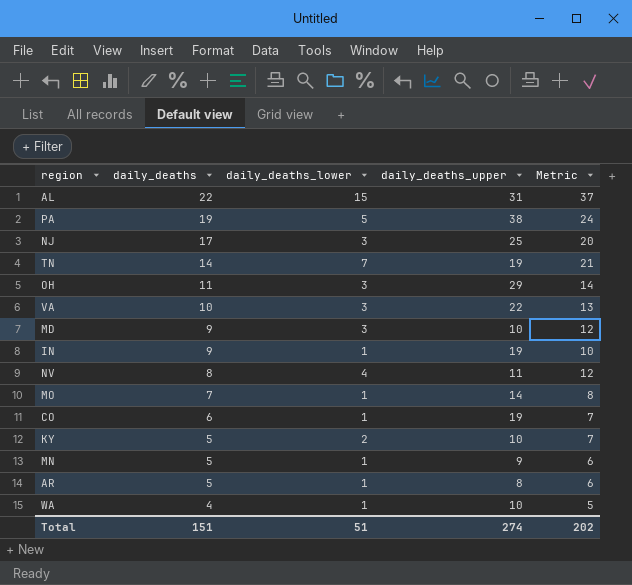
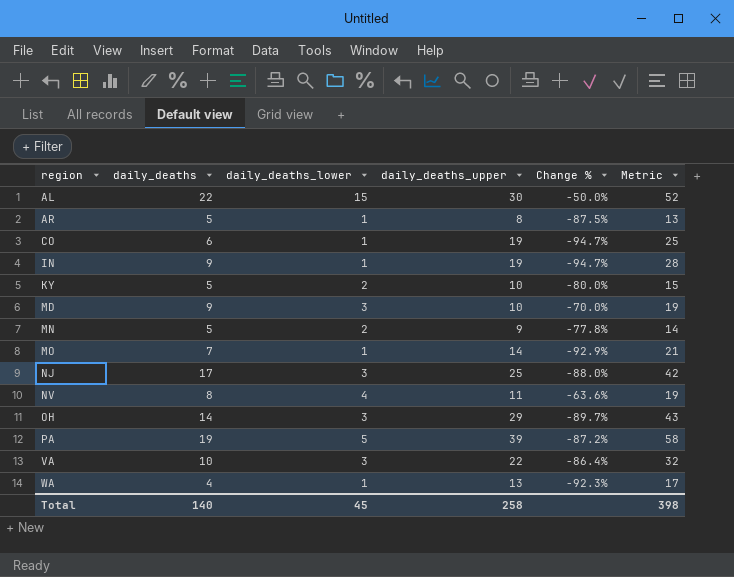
row order: daily_deaths descending -> region ascending
column Change % | formula: none -> ([daily_deaths_lower] - [daily_deaths_upper]) / [daily_deaths_upper]
column Metric | formula: [daily_deaths] + [daily_deaths_lower] -> [daily_deaths] + [daily_deaths_upper]
row TN: 14 | 7 | 19 | 21 -> none
AL | daily_deaths_upper: 31 -> 30
MN | daily_deaths_lower: 1 -> 2
OH | daily_deaths: 11 -> 14
PA | daily_deaths_upper: 38 -> 39
WA | daily_deaths_upper: 10 -> 13
Total | daily_deaths: 151 -> 140
Total | daily_deaths_lower: 51 -> 45
Total | daily_deaths_upper: 274 -> 258
Total | Metric: 202 -> 398

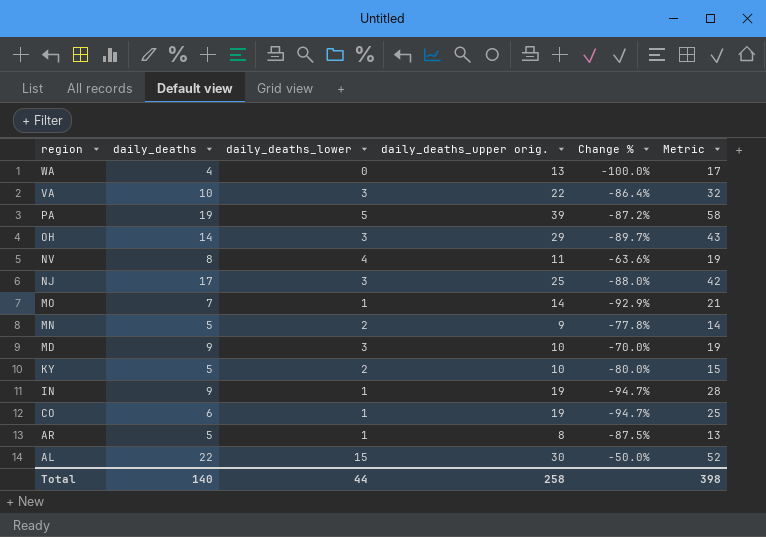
row order: region ascending -> region descending
column name: daily_deaths_upper -> daily_deaths_upper orig.
WA | daily_deaths_lower: 1 -> 0
WA | Change %: -92.3% -> -100.0%
Total | daily_deaths_lower: 45 -> 44

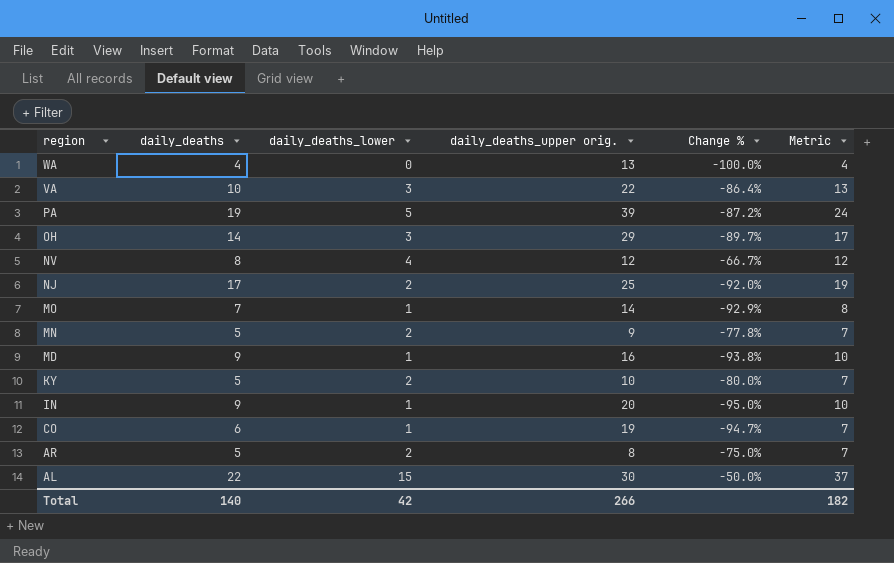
column Metric | formula: [daily_deaths] + [daily_deaths_upper orig.] -> [daily_deaths] + [daily_deaths_lower]
NV | daily_deaths_upper orig.: 11 -> 12
NV | Change %: -63.6% -> -66.7%
NJ | daily_deaths_lower: 3 -> 2
NJ | Change %: -88.0% -> -92.0%
MD | daily_deaths_lower: 3 -> 1
MD | daily_deaths_upper orig.: 10 -> 16
MD | Change %: -70.0% -> -93.8%
IN | daily_deaths_upper orig.: 19 -> 20
IN | Change %: -94.7% -> -95.0%
AR | daily_deaths_lower: 1 -> 2
AR | Change %: -87.5% -> -75.0%
Total | daily_deaths_lower: 44 -> 42
Total | daily_deaths_upper orig.: 258 -> 266
Total | Metric: 398 -> 182

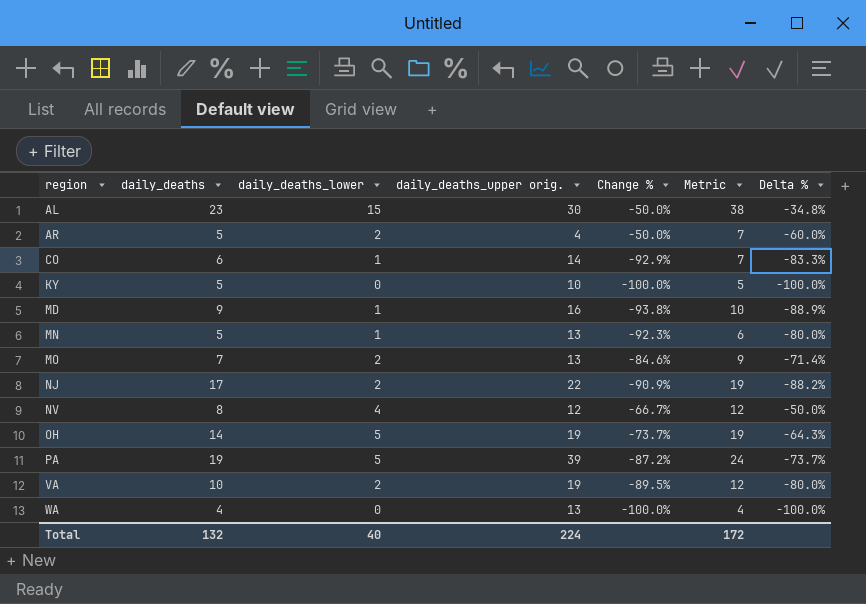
row order: region descending -> region ascending
column Delta % | formula: none -> ([daily_deaths_lower] - [daily_deaths]) / [daily_deaths]
row IN: 9 | 1 | 20 | -95.0% | 10 -> none
AL | daily_deaths: 22 -> 23
AL | Metric: 37 -> 38
AR | daily_deaths_upper orig.: 8 -> 4
AR | Change %: -75.0% -> -50.0%
CO | daily_deaths_upper orig.: 19 -> 14
CO | Change %: -94.7% -> -92.9%
KY | daily_deaths_lower: 2 -> 0
KY | Change %: -80.0% -> -100.0%
KY | Metric: 7 -> 5
MN | daily_deaths_lower: 2 -> 1
MN | daily_deaths_upper orig.: 9 -> 13
MN | Change %: -77.8% -> -92.3%
MN | Metric: 7 -> 6
MO | daily_deaths_lower: 1 -> 2
MO | daily_deaths_upper orig.: 14 -> 13
MO | Change %: -92.9% -> -84.6%
MO | Metric: 8 -> 9
NJ | daily_deaths_upper orig.: 25 -> 22
NJ | Change %: -92.0% -> -90.9%
OH | daily_deaths_lower: 3 -> 5
OH | daily_deaths_upper orig.: 29 -> 19
OH | Change %: -89.7% -> -73.7%
OH | Metric: 17 -> 19
VA | daily_deaths_lower: 3 -> 2
VA | daily_deaths_upper orig.: 22 -> 19
VA | Change %: -86.4% -> -89.5%
VA | Metric: 13 -> 12
Total | daily_deaths: 140 -> 132
Total | daily_deaths_lower: 42 -> 40
Total | daily_deaths_upper orig.: 266 -> 224
Total | Metric: 182 -> 172

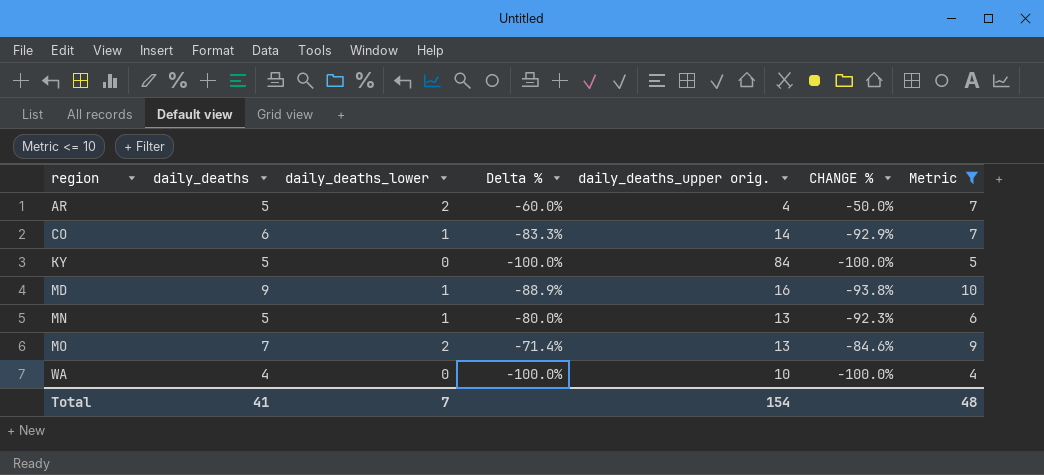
filter: none -> Metric <= 10
column Delta % | position: 7 -> 4
column name: Change % -> CHANGE %
KY | daily_deaths_upper orig.: 10 -> 84
WA | daily_deaths_upper orig.: 13 -> 10
Total | daily_deaths: 132 -> 41
Total | daily_deaths_lower: 40 -> 7
Total | daily_deaths_upper orig.: 224 -> 154
Total | Metric: 172 -> 48

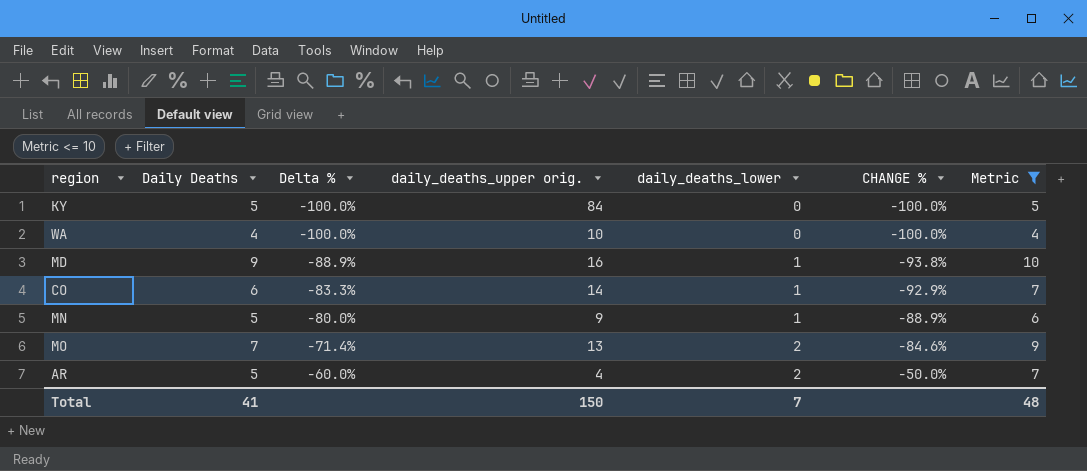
row order: region ascending -> Delta % ascending
column name: daily_deaths -> Daily Deaths
column daily_deaths_lower | position: 3 -> 5
MN | daily_deaths_upper orig.: 13 -> 9
MN | CHANGE %: -92.3% -> -88.9%
Total | daily_deaths_upper orig.: 154 -> 150

